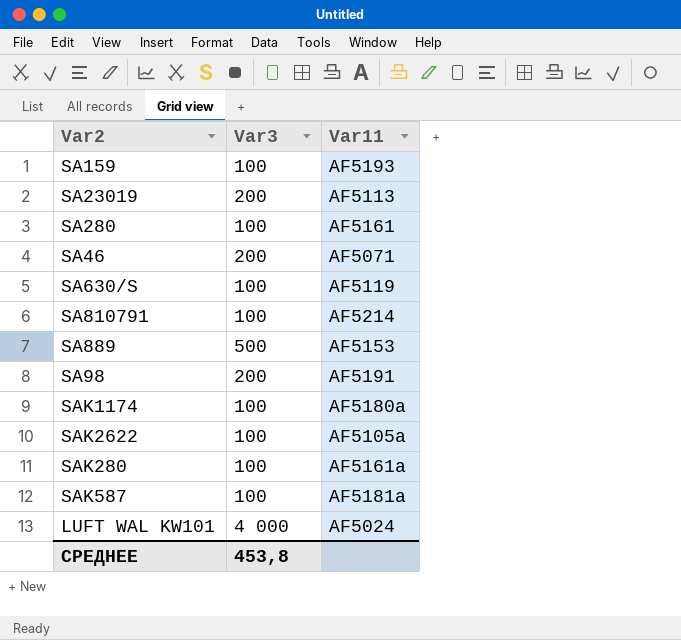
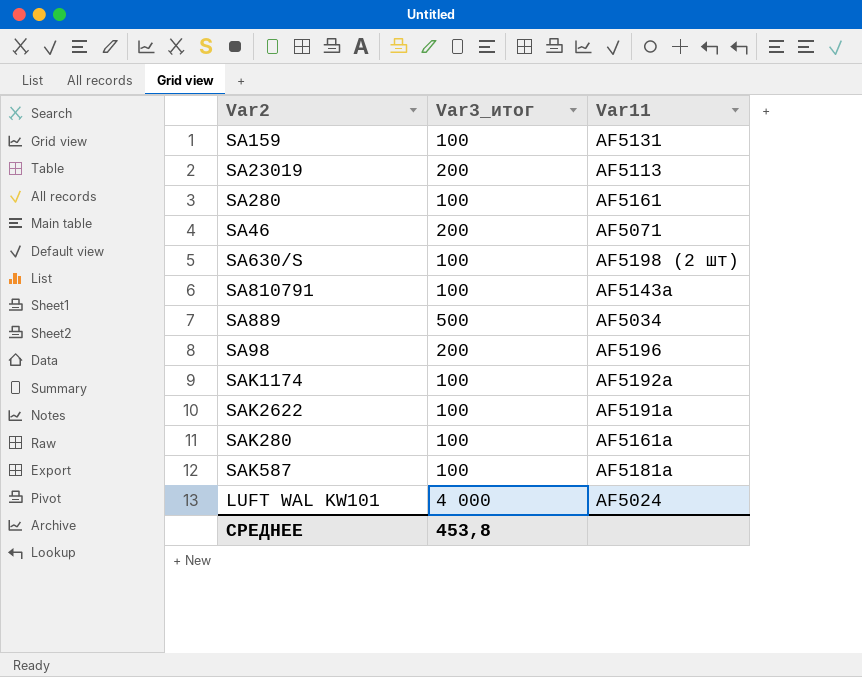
column name: Var3 -> Var3_итог
SA159 | Var11: AF5193 -> AF5131
SA630/S | Var11: AF5119 -> AF5198 (2 шт)
SA810791 | Var11: AF5214 -> AF5143a
SA889 | Var11: AF5153 -> AF5034
SA98 | Var11: AF5191 -> AF5196
SAK1174 | Var11: AF5180a -> AF5192a
SAK2622 | Var11: AF5105a -> AF5191a

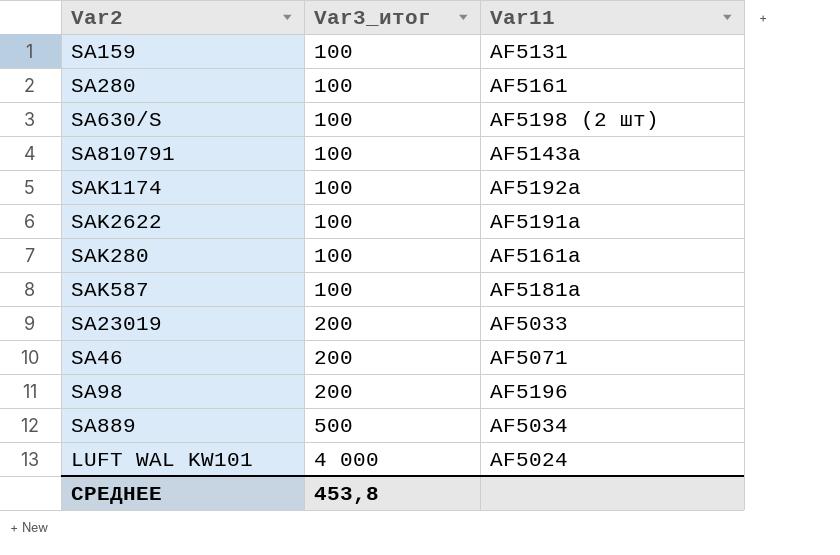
row order: none -> Var3_итог ascending
SA23019 | Var11: AF5113 -> AF5033

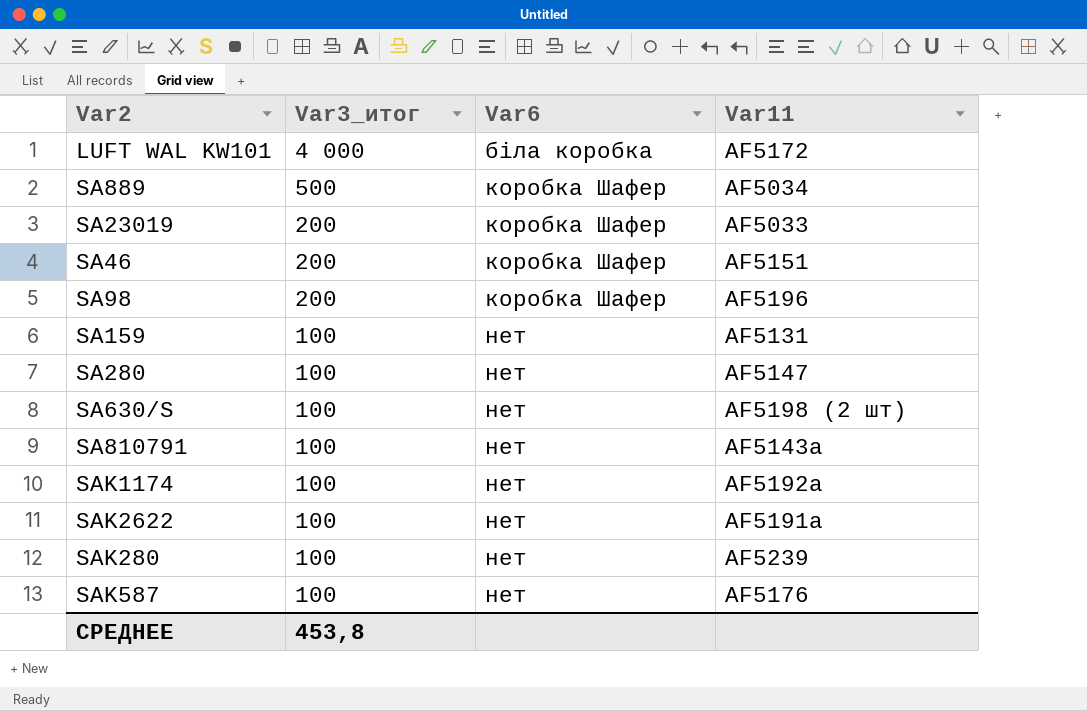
row order: Var3_итог ascending -> Var3_итог descending
column Var6 | position: none -> 3
LUFT WAL KW101 | Var11: AF5024 -> AF5172
SA46 | Var11: AF5071 -> AF5151
SA280 | Var11: AF5161 -> AF5147
SAK280 | Var11: AF5161a -> AF5239
SAK587 | Var11: AF5181a -> AF5176

